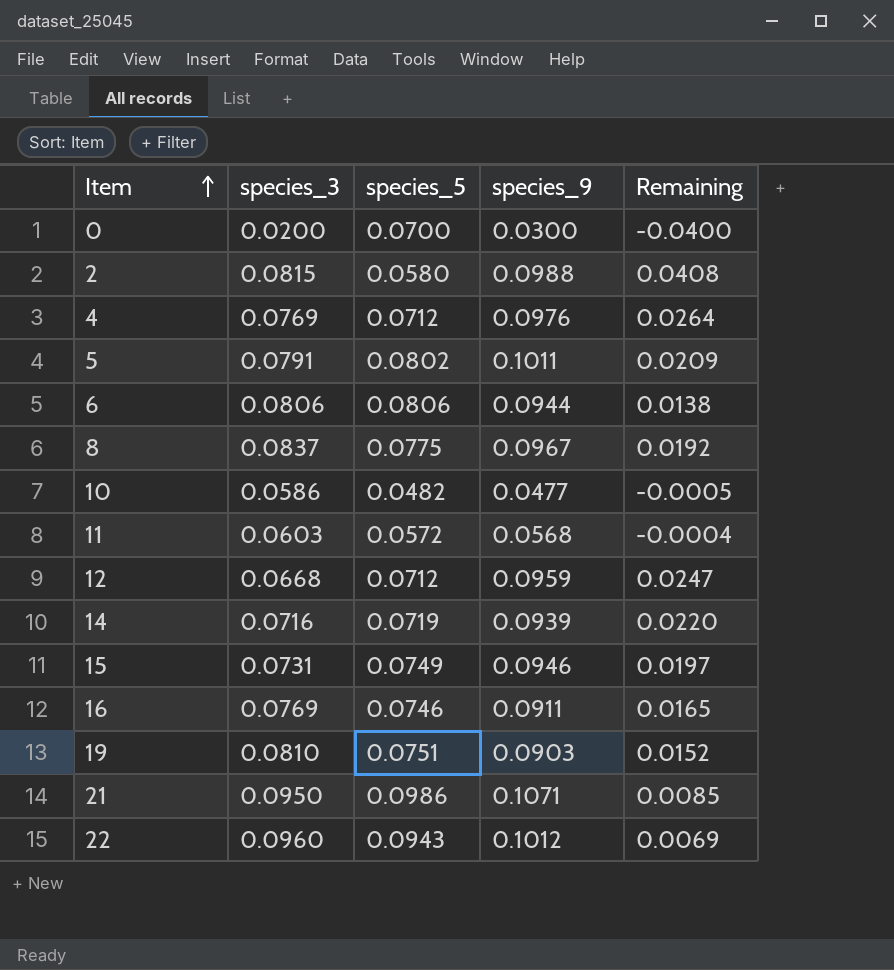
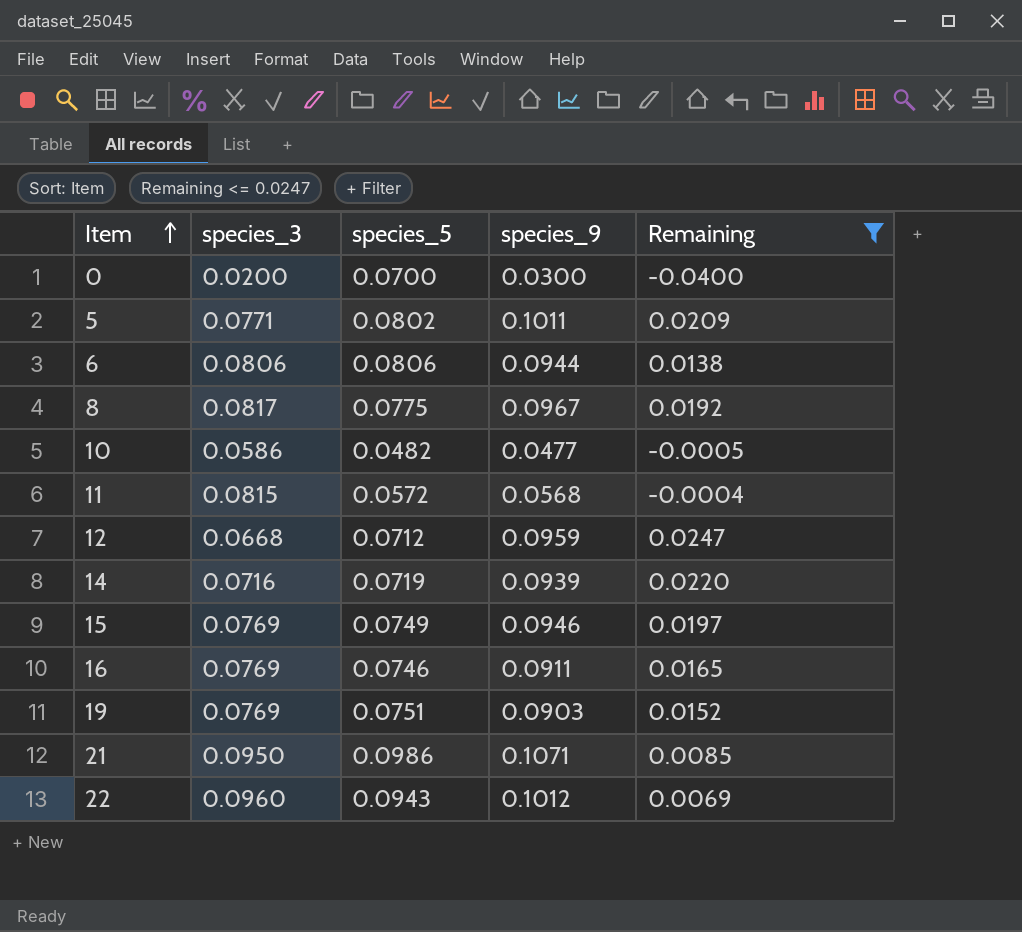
filter: none -> Remaining <= 0.0247
5 | species_3: 0.0791 -> 0.0771
8 | species_3: 0.0837 -> 0.0817
11 | species_3: 0.0603 -> 0.0815
15 | species_3: 0.0731 -> 0.0769
19 | species_3: 0.0810 -> 0.0769

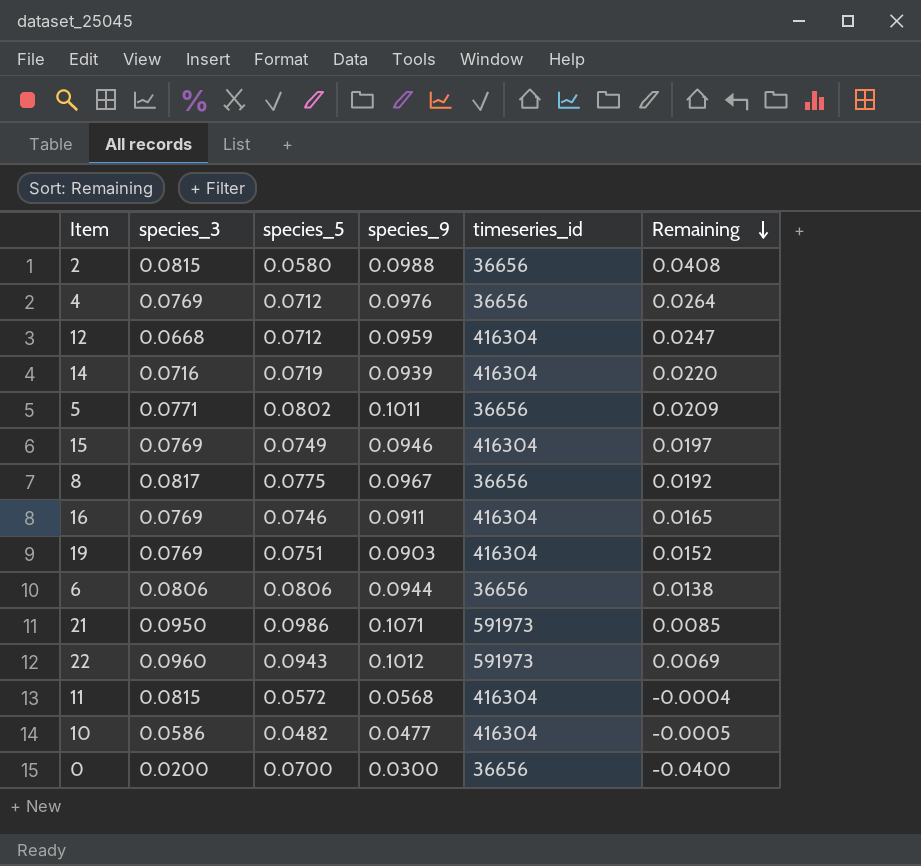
filter: Remaining <= 0.0247 -> none
row order: Item ascending -> Remaining descending
column timeseries_id | position: none -> 5

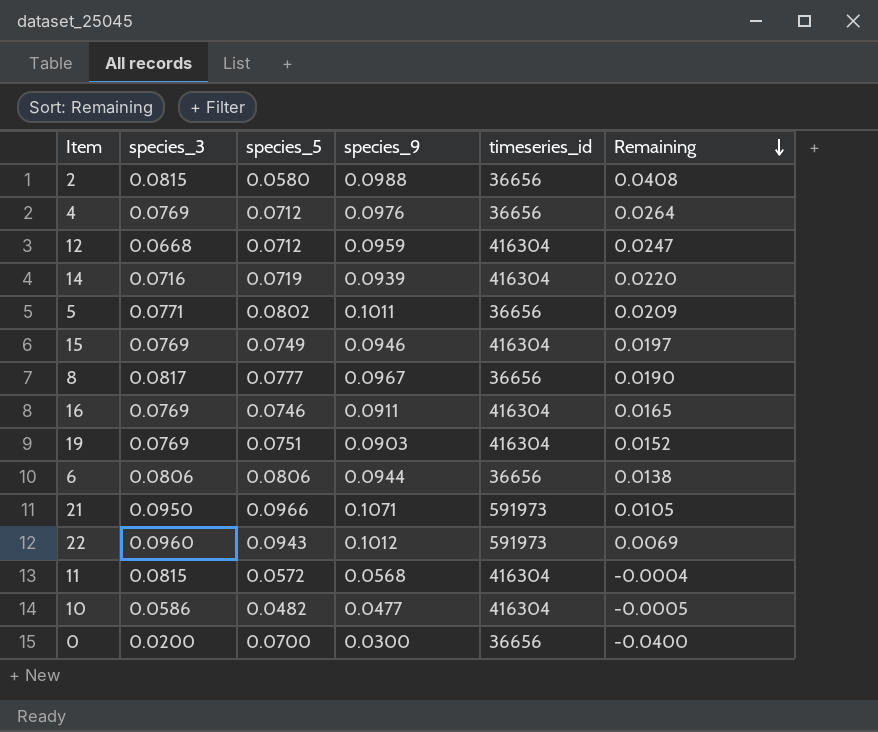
8 | species_5: 0.0775 -> 0.0777
8 | Remaining: 0.0192 -> 0.0190
21 | species_5: 0.0986 -> 0.0966
21 | Remaining: 0.0085 -> 0.0105

